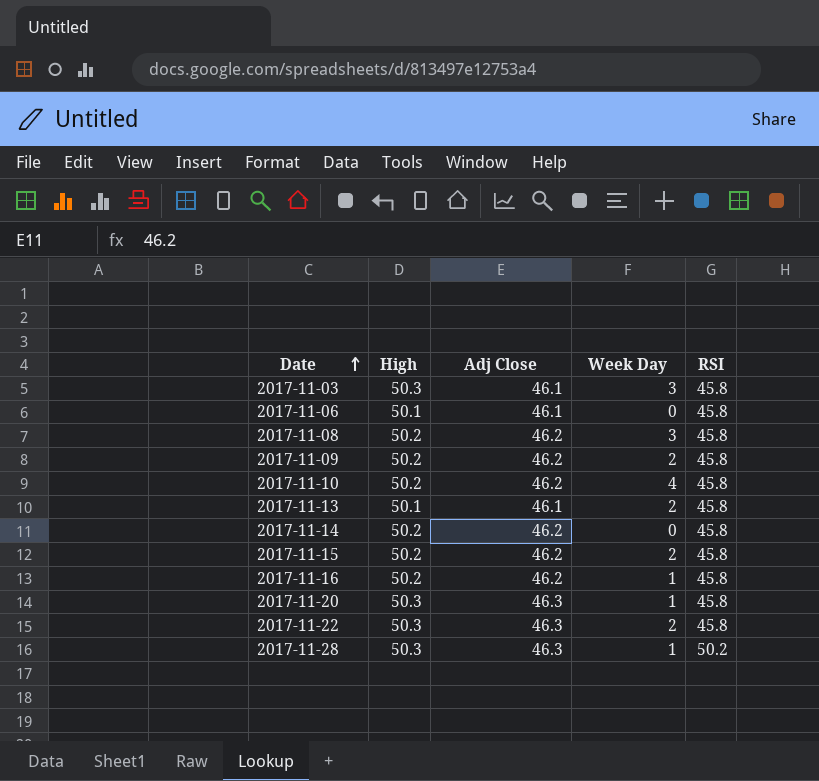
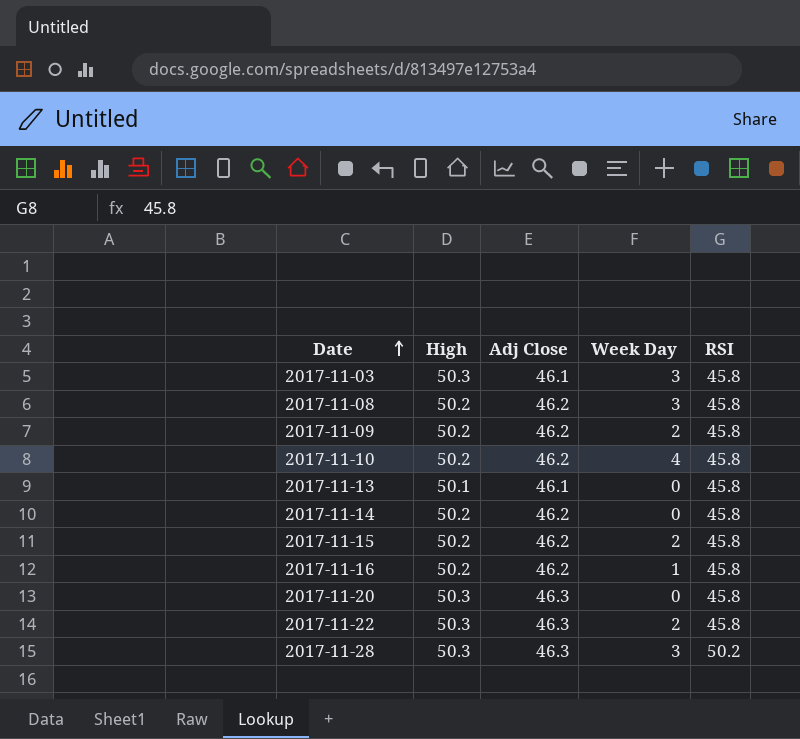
row 2017-11-06: 50.1 | 46.1 | 0 | 45.8 -> none
2017-11-13 | Week Day: 2 -> 0
2017-11-20 | Week Day: 1 -> 0
2017-11-28 | Week Day: 1 -> 3

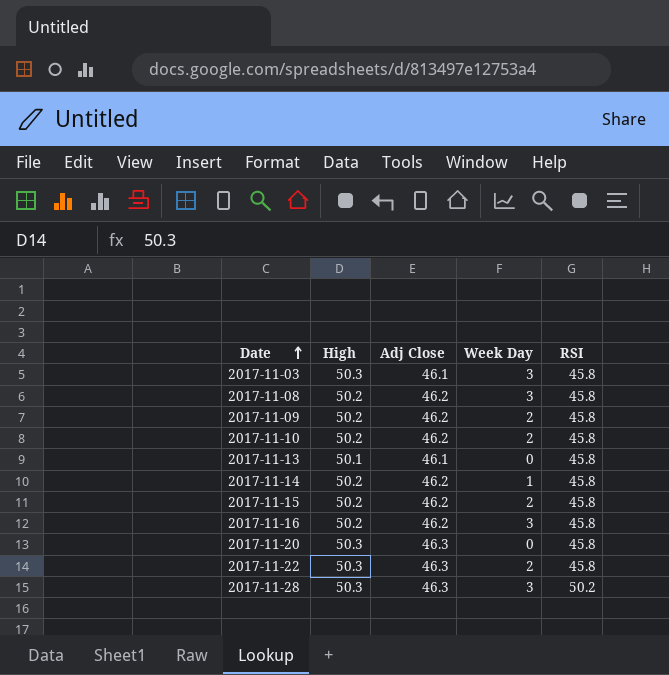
2017-11-10 | Week Day: 4 -> 2
2017-11-14 | Week Day: 0 -> 1
2017-11-16 | Week Day: 1 -> 3

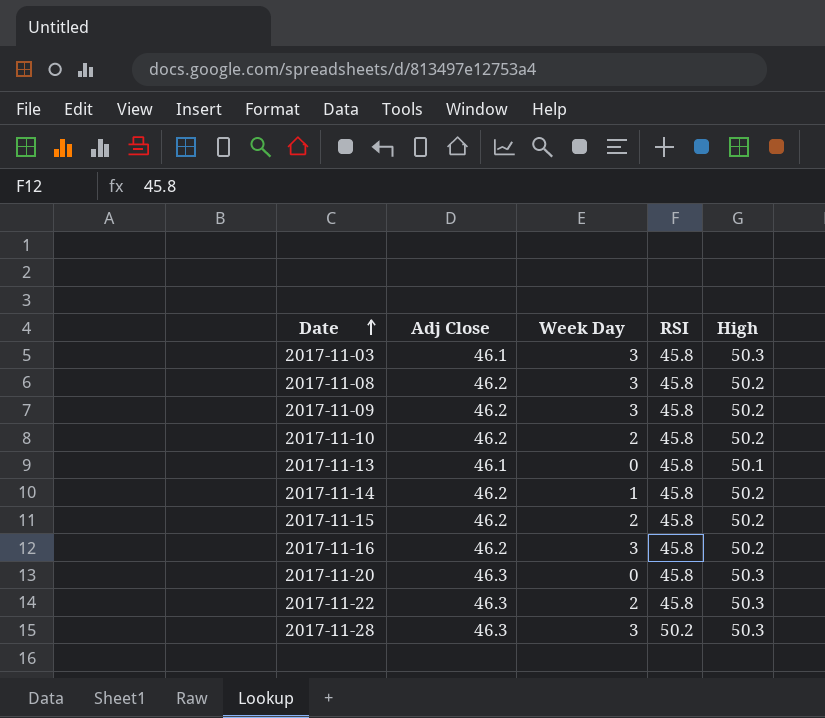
column High | position: 2 -> 5
2017-11-09 | Week Day: 2 -> 3

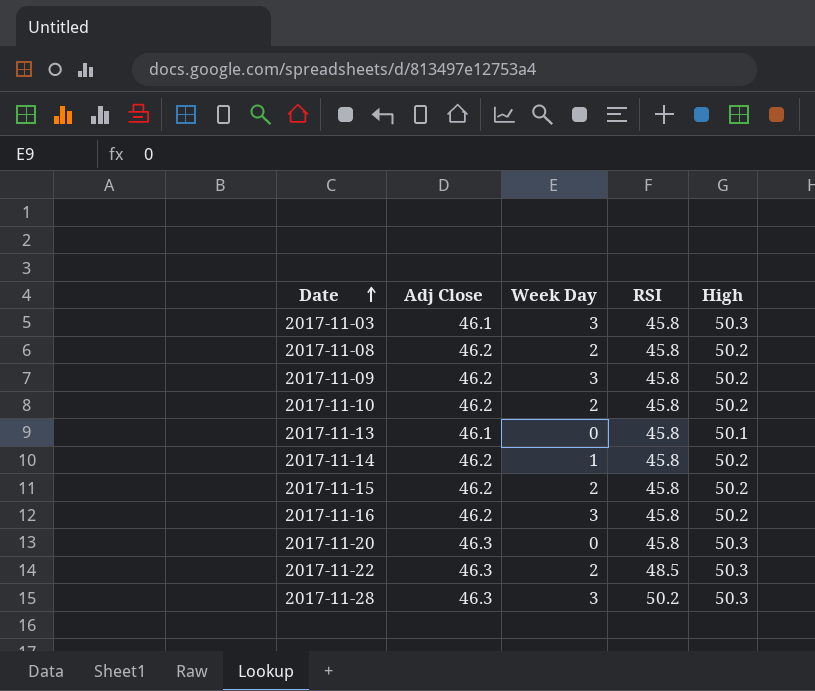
2017-11-08 | Week Day: 3 -> 2
2017-11-22 | RSI: 45.8 -> 48.5

